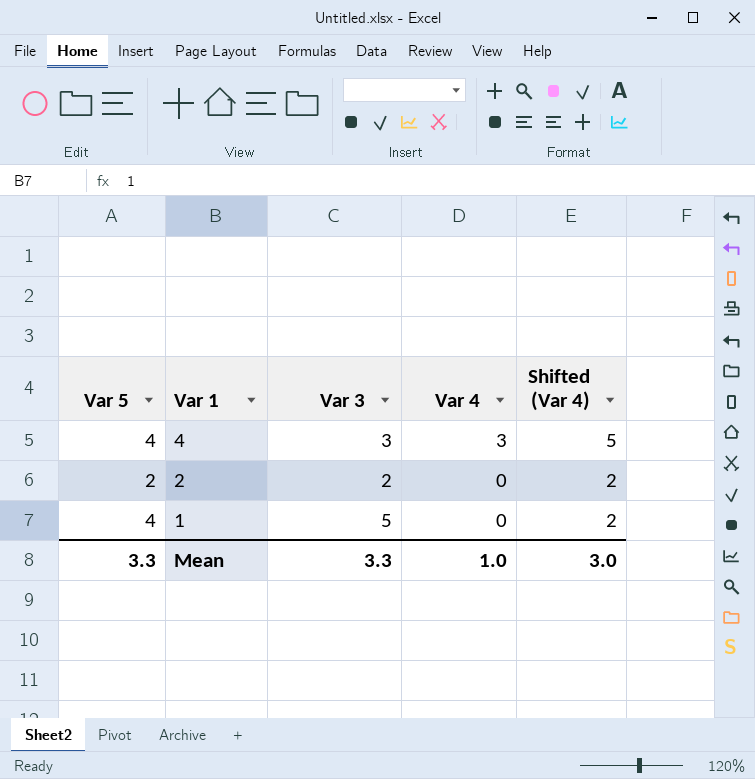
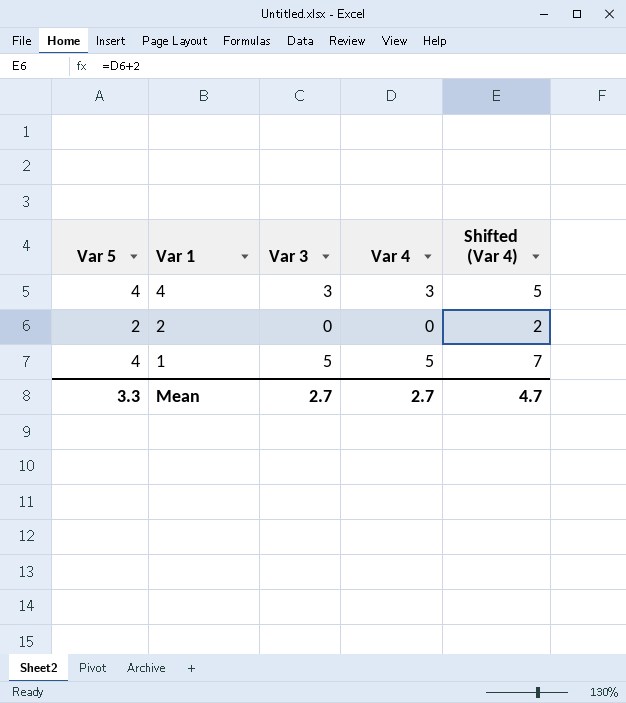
2 | Var 3: 2 -> 0
1 | Var 4: 0 -> 5
1 | Shifted (Var 4): 2 -> 7
Mean | Var 3: 3.3 -> 2.7
Mean | Var 4: 1.0 -> 2.7
Mean | Shifted (Var 4): 3.0 -> 4.7

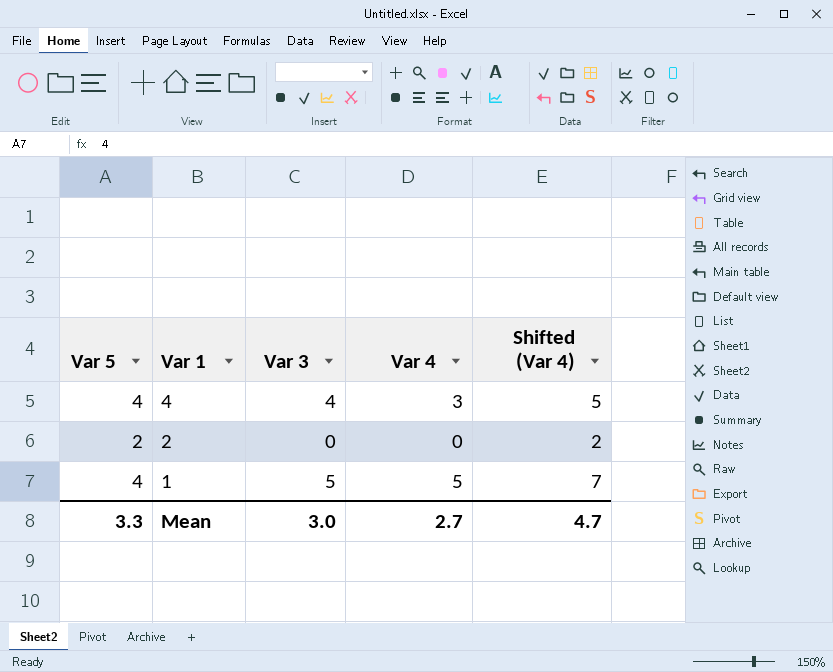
4 | Var 3: 3 -> 4
Mean | Var 3: 2.7 -> 3.0

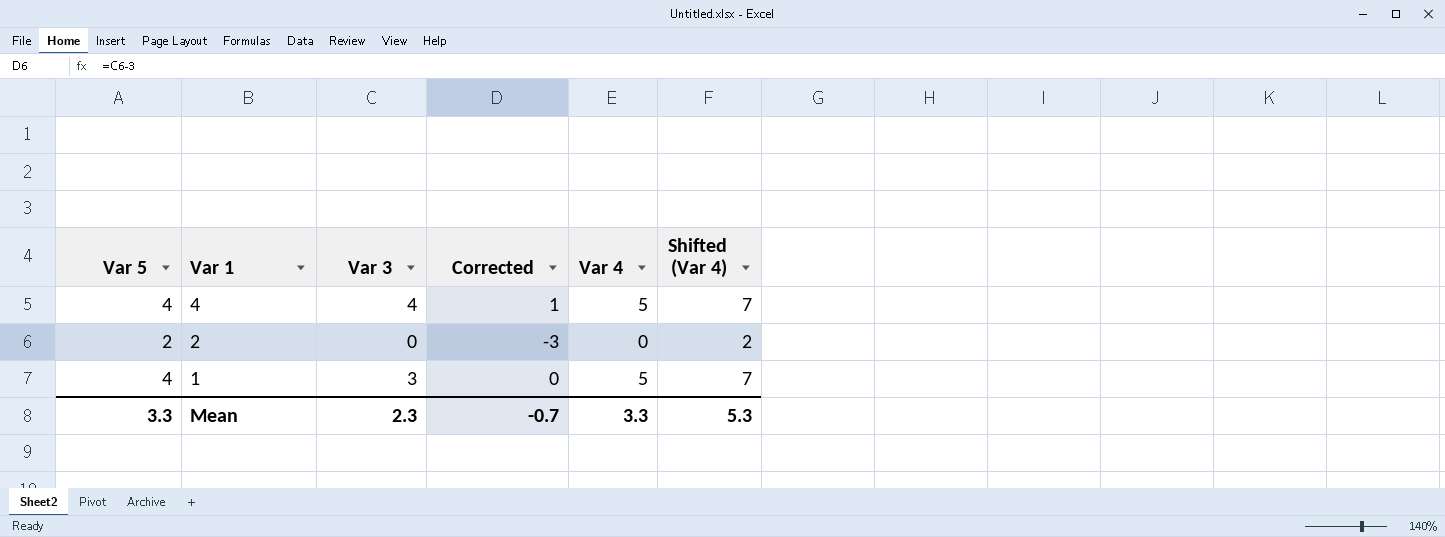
column Corrected | formula: none -> [Var 3] - 3
4 | Var 4: 3 -> 5
4 | Shifted (Var 4): 5 -> 7
1 | Var 3: 5 -> 3
Mean | Var 3: 3.0 -> 2.3
Mean | Var 4: 2.7 -> 3.3
Mean | Shifted (Var 4): 4.7 -> 5.3

